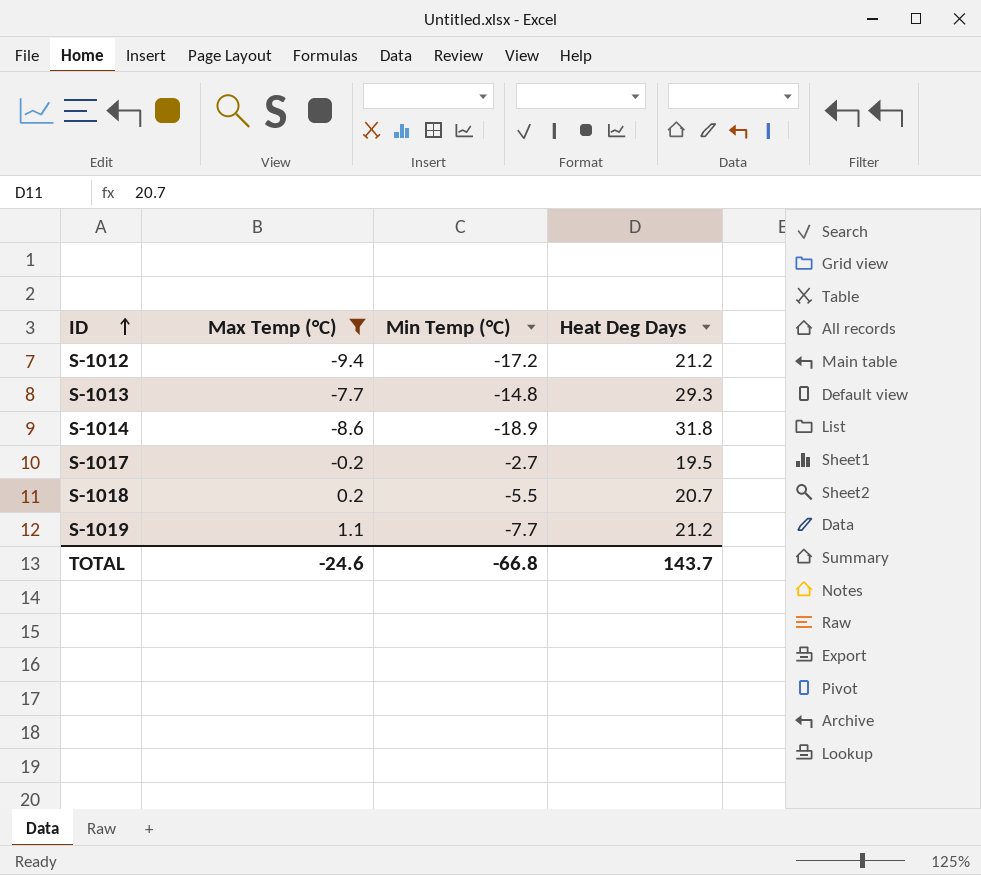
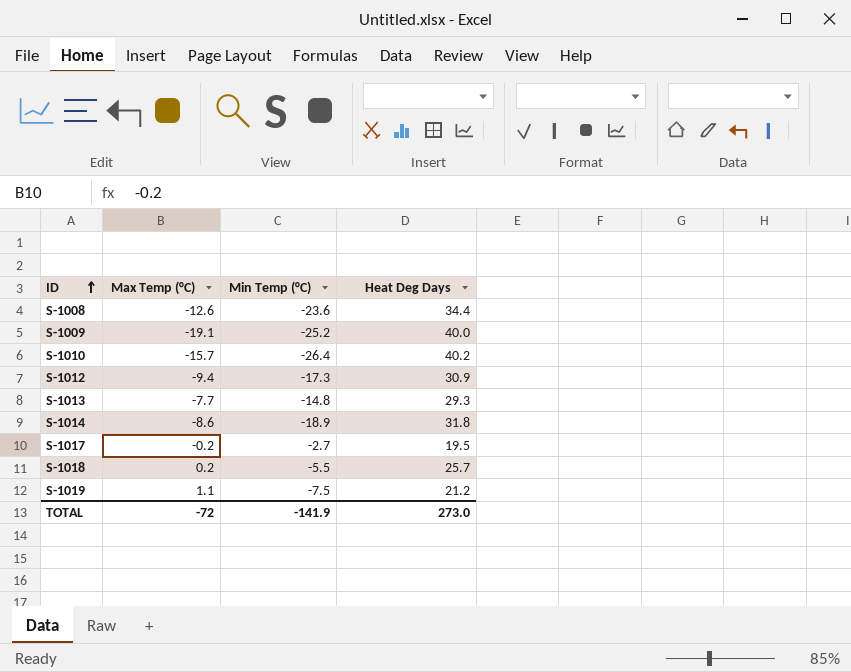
filter: Max Temp (°C) >= -9.4 -> none
S-1012 | Min Temp (°C): -17.2 -> -17.3
S-1012 | Heat Deg Days: 21.2 -> 30.9
S-1018 | Heat Deg Days: 20.7 -> 25.7
S-1019 | Min Temp (°C): -7.7 -> -7.5
TOTAL | Max Temp (°C): -24.6 -> -72
TOTAL | Min Temp (°C): -66.8 -> -141.9
TOTAL | Heat Deg Days: 143.7 -> 273.0

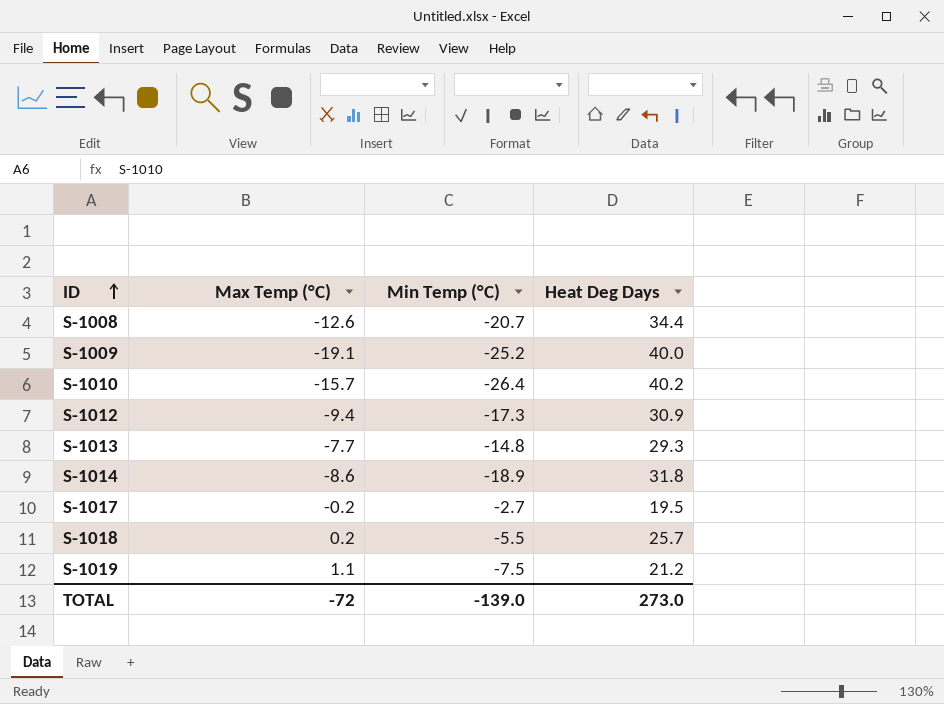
S-1008 | Min Temp (°C): -23.6 -> -20.7
TOTAL | Min Temp (°C): -141.9 -> -139.0

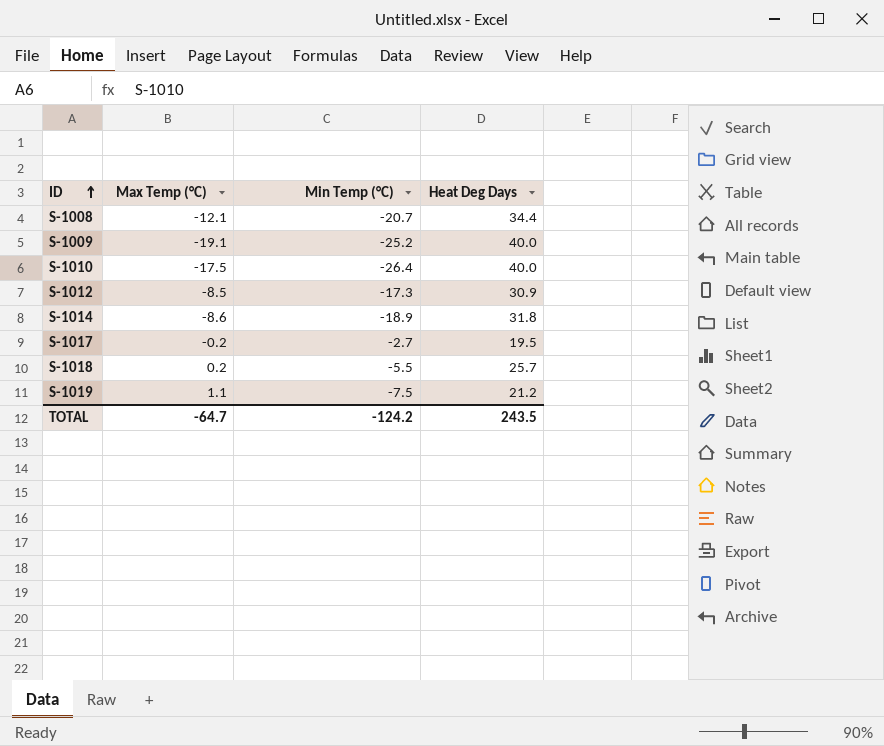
row S-1013: -7.7 | -14.8 | 29.3 -> none
S-1008 | Max Temp (°C): -12.6 -> -12.1
S-1010 | Max Temp (°C): -15.7 -> -17.5
S-1010 | Heat Deg Days: 40.2 -> 40.0
S-1012 | Max Temp (°C): -9.4 -> -8.5
TOTAL | Max Temp (°C): -72 -> -64.7
TOTAL | Min Temp (°C): -139.0 -> -124.2
TOTAL | Heat Deg Days: 273.0 -> 243.5

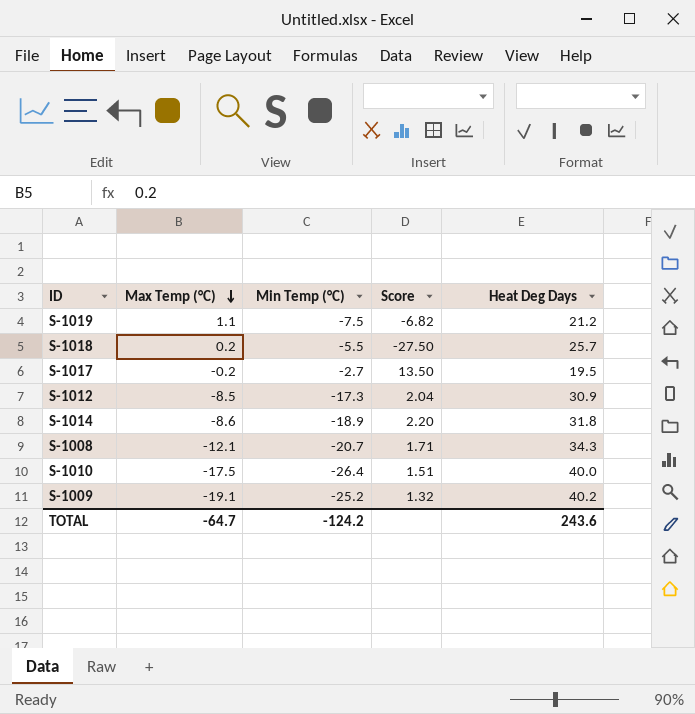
row order: ID ascending -> Max Temp (°C) descending
column Score | formula: none -> [Min Temp (°C)] / [Max Temp (°C)]
S-1008 | Heat Deg Days: 34.4 -> 34.3
S-1009 | Heat Deg Days: 40.0 -> 40.2
TOTAL | Heat Deg Days: 243.5 -> 243.6

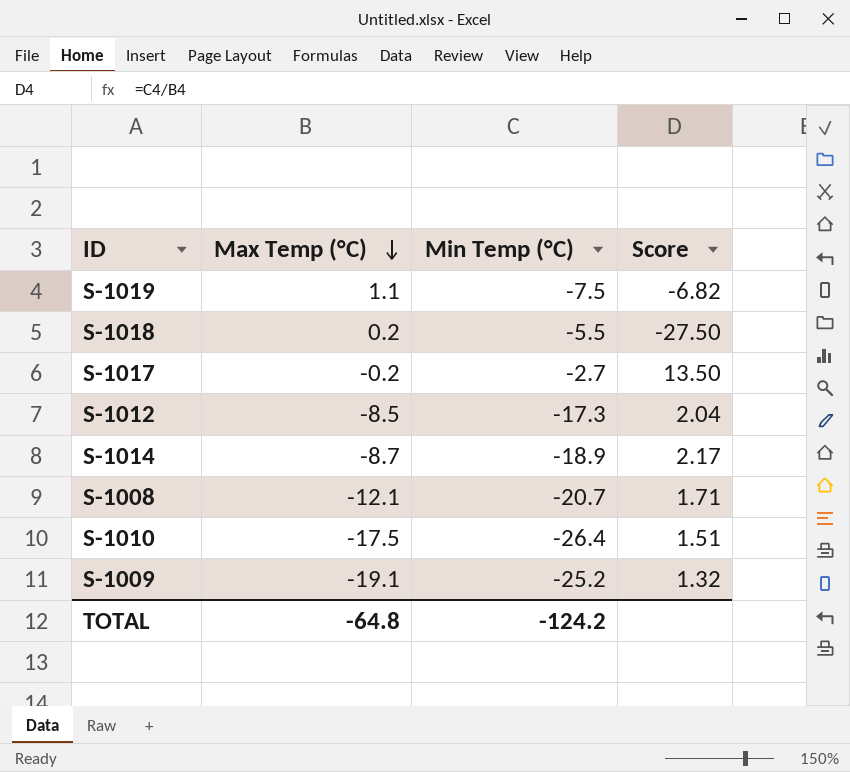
column Heat Deg Days | position: 5 -> none
S-1014 | Max Temp (°C): -8.6 -> -8.7
S-1014 | Score: 2.20 -> 2.17
TOTAL | Max Temp (°C): -64.7 -> -64.8

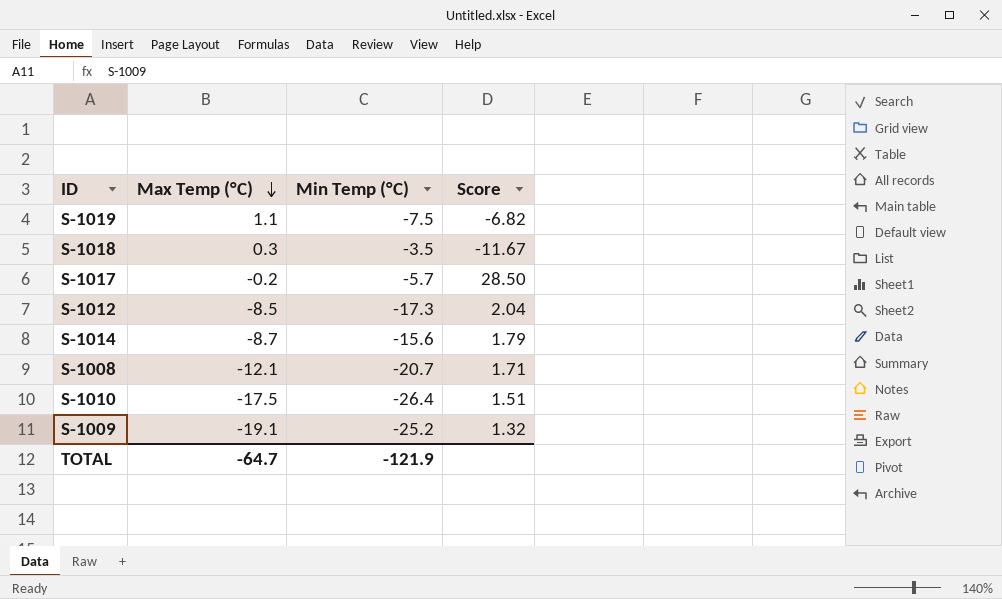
S-1018 | Max Temp (°C): 0.2 -> 0.3
S-1018 | Min Temp (°C): -5.5 -> -3.5
S-1018 | Score: -27.50 -> -11.67
S-1017 | Min Temp (°C): -2.7 -> -5.7
S-1017 | Score: 13.50 -> 28.50
S-1014 | Min Temp (°C): -18.9 -> -15.6
S-1014 | Score: 2.17 -> 1.79
TOTAL | Max Temp (°C): -64.8 -> -64.7
TOTAL | Min Temp (°C): -124.2 -> -121.9

